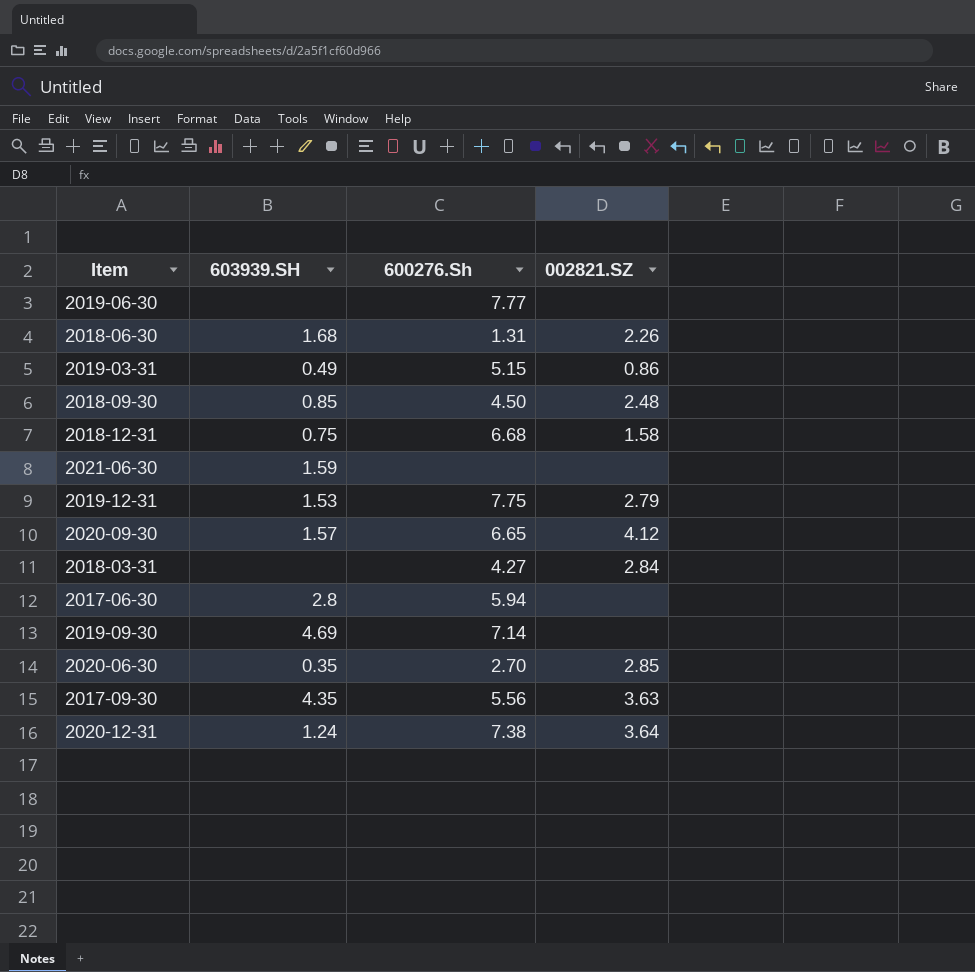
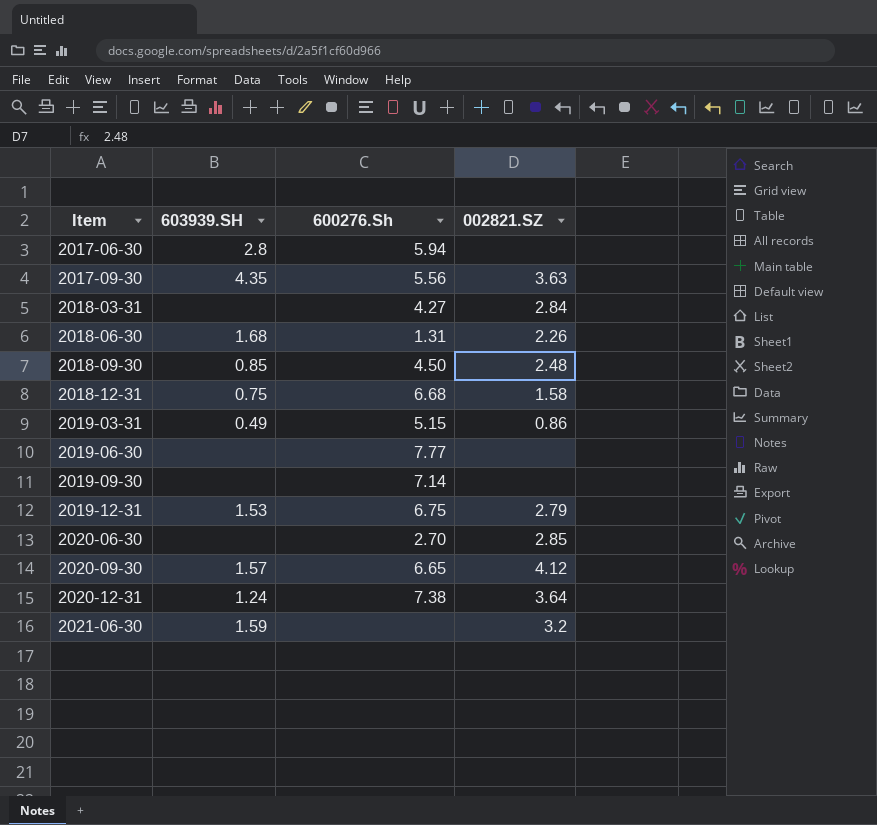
row order: none -> Item ascending
2019-09-30 | 603939.SH: 4.69 -> none
2019-12-31 | 600276.Sh: 7.75 -> 6.75
2020-06-30 | 603939.SH: 0.35 -> none
2021-06-30 | 002821.SZ: none -> 3.2

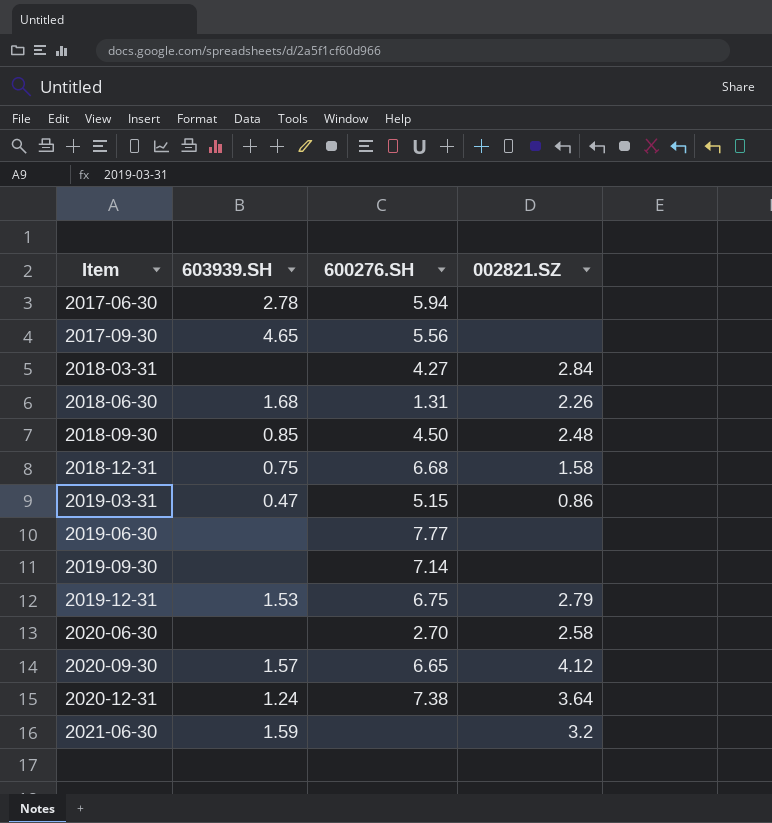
column name: 600276.Sh -> 600276.SH
2017-06-30 | 603939.SH: 2.8 -> 2.78
2017-09-30 | 603939.SH: 4.35 -> 4.65
2017-09-30 | 002821.SZ: 3.63 -> none
2019-03-31 | 603939.SH: 0.49 -> 0.47
2020-06-30 | 002821.SZ: 2.85 -> 2.58

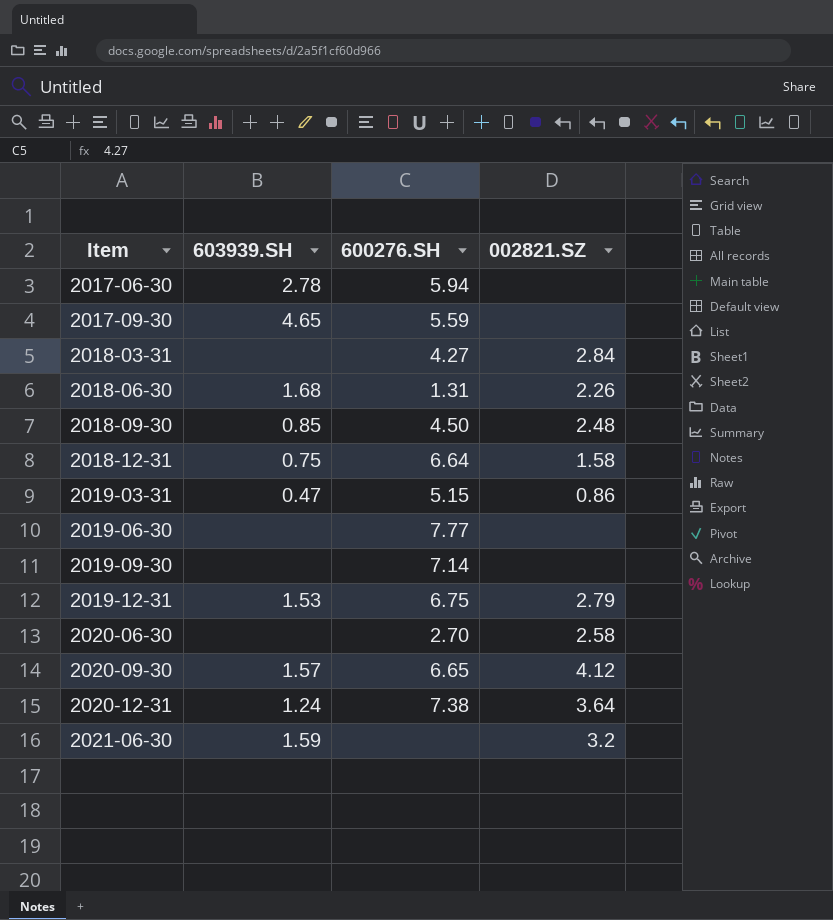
2017-09-30 | 600276.SH: 5.56 -> 5.59
2018-12-31 | 600276.SH: 6.68 -> 6.64

